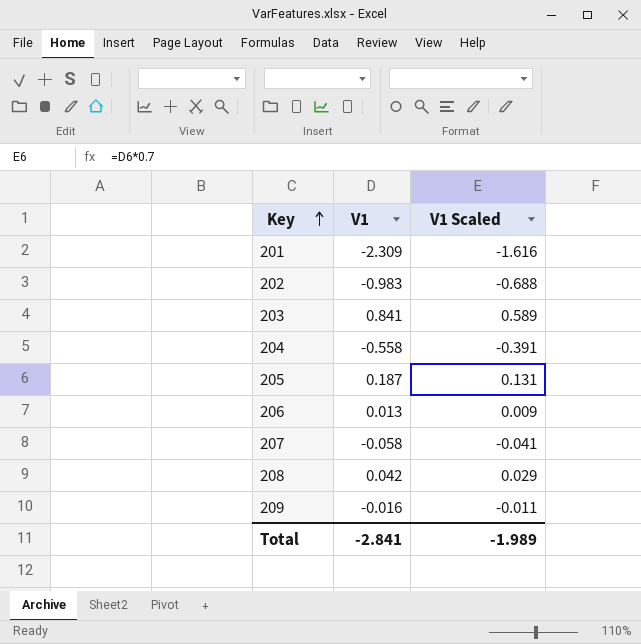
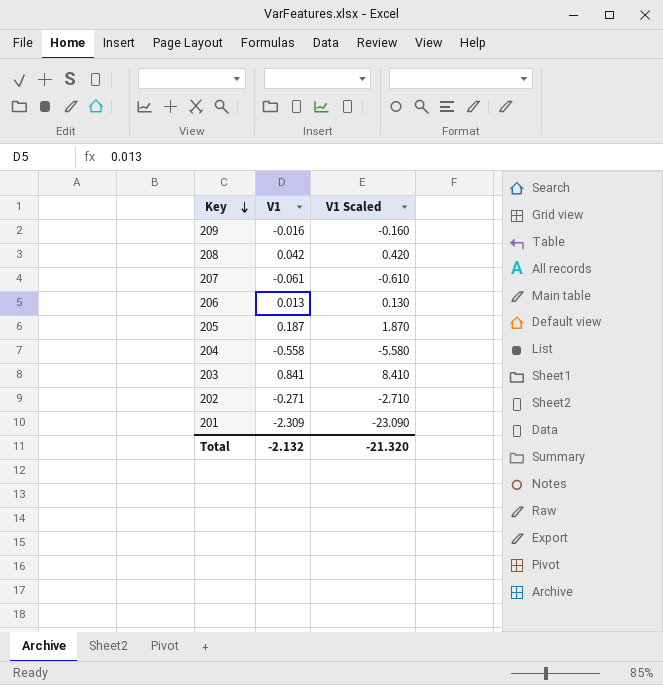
row order: Key ascending -> Key descending
column V1 Scaled | formula: [V1] * 0.7 -> [V1] * 10
207 | V1: -0.058 -> -0.061
202 | V1: -0.983 -> -0.271
Total | V1: -2.841 -> -2.132
Total | V1 Scaled: -1.989 -> -21.320

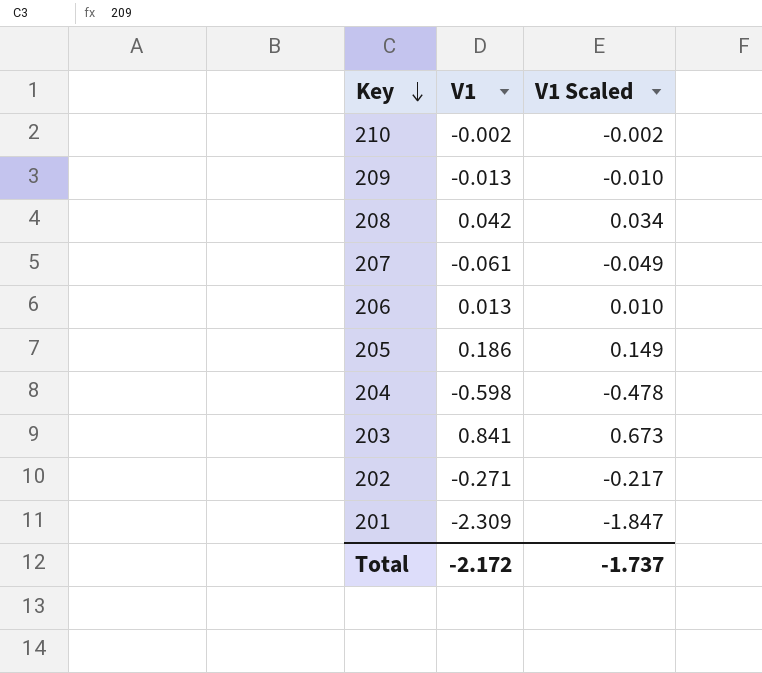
column V1 Scaled | formula: [V1] * 10 -> [V1] * 0.8
row 210: none -> -0.002 | -0.002
209 | V1: -0.016 -> -0.013
205 | V1: 0.187 -> 0.186
204 | V1: -0.558 -> -0.598
Total | V1: -2.132 -> -2.172
Total | V1 Scaled: -21.320 -> -1.737

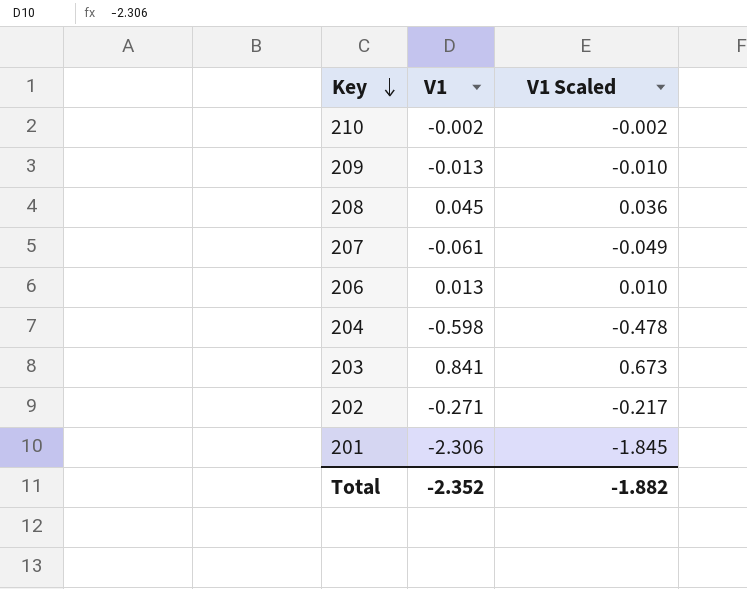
row 205: 0.186 | 0.149 -> none
208 | V1: 0.042 -> 0.045
208 | V1 Scaled: 0.034 -> 0.036
201 | V1: -2.309 -> -2.306
201 | V1 Scaled: -1.847 -> -1.845
Total | V1: -2.172 -> -2.352
Total | V1 Scaled: -1.737 -> -1.882

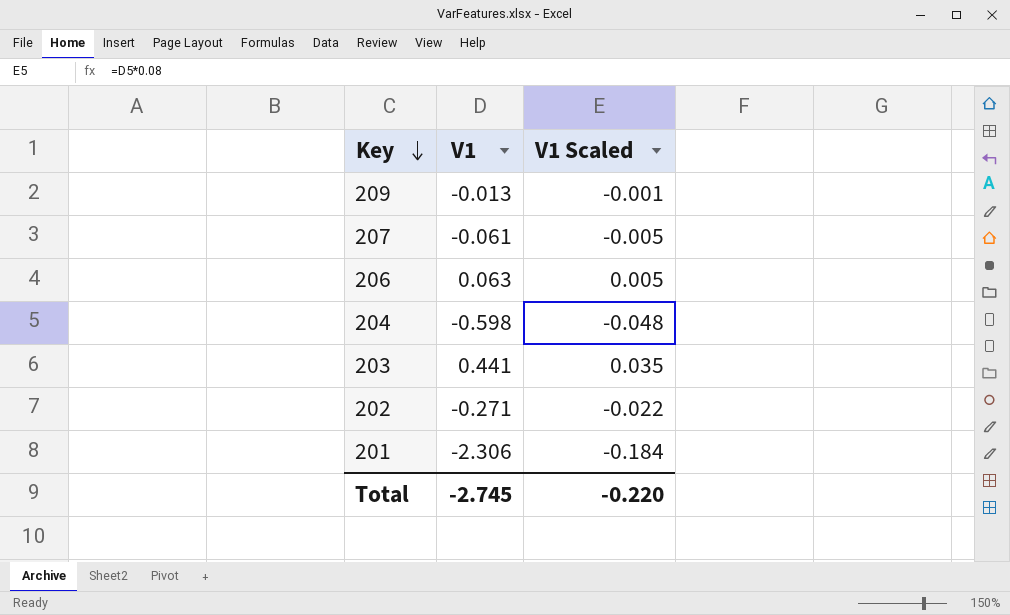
column V1 Scaled | formula: [V1] * 0.8 -> [V1] * 0.08
row 210: -0.002 | -0.002 -> none
row 208: 0.045 | 0.036 -> none
206 | V1: 0.013 -> 0.063
203 | V1: 0.841 -> 0.441
Total | V1: -2.352 -> -2.745
Total | V1 Scaled: -1.882 -> -0.220

